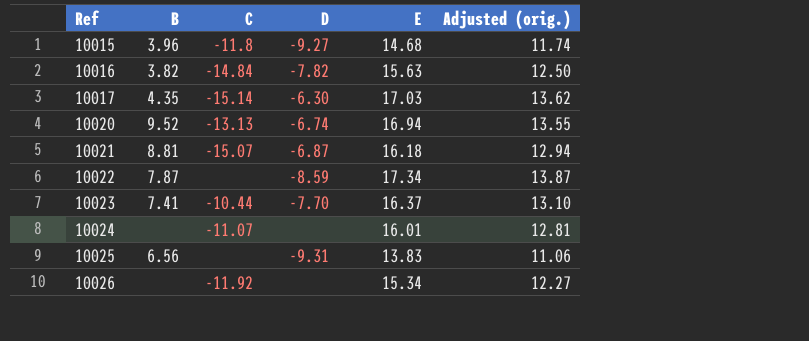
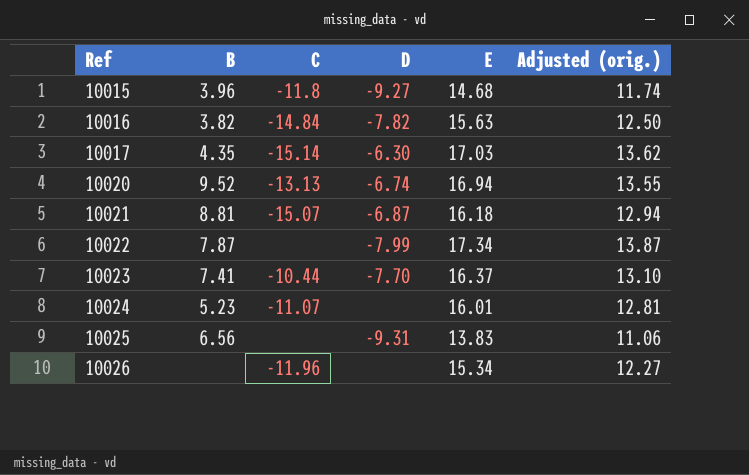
10022 | D: -8.59 -> -7.99
10024 | B: none -> 5.23
10026 | C: -11.92 -> -11.96

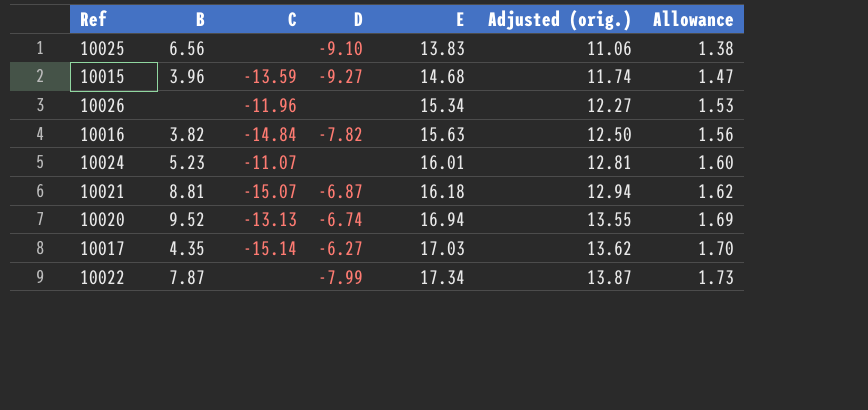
row order: Ref ascending -> E ascending
column Allowance | formula: none -> [E] * 0.1
row 10023: 7.41 | -10.44 | -7.70 | 16.37 | 13.10 -> none
10025 | D: -9.31 -> -9.10
10015 | C: -11.8 -> -13.59
10017 | D: -6.30 -> -6.27

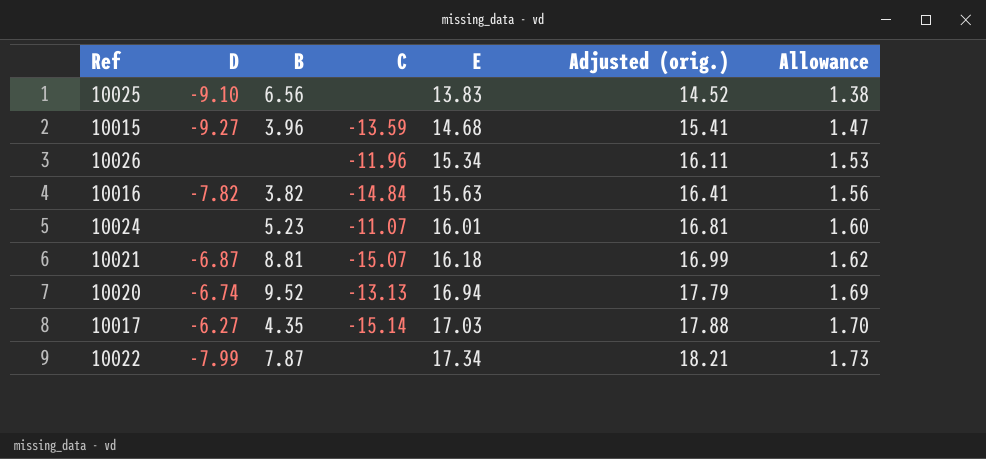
column D | position: 4 -> 2
column Adjusted (orig.) | formula: [E] * 0.8 -> [E] * 1.05

